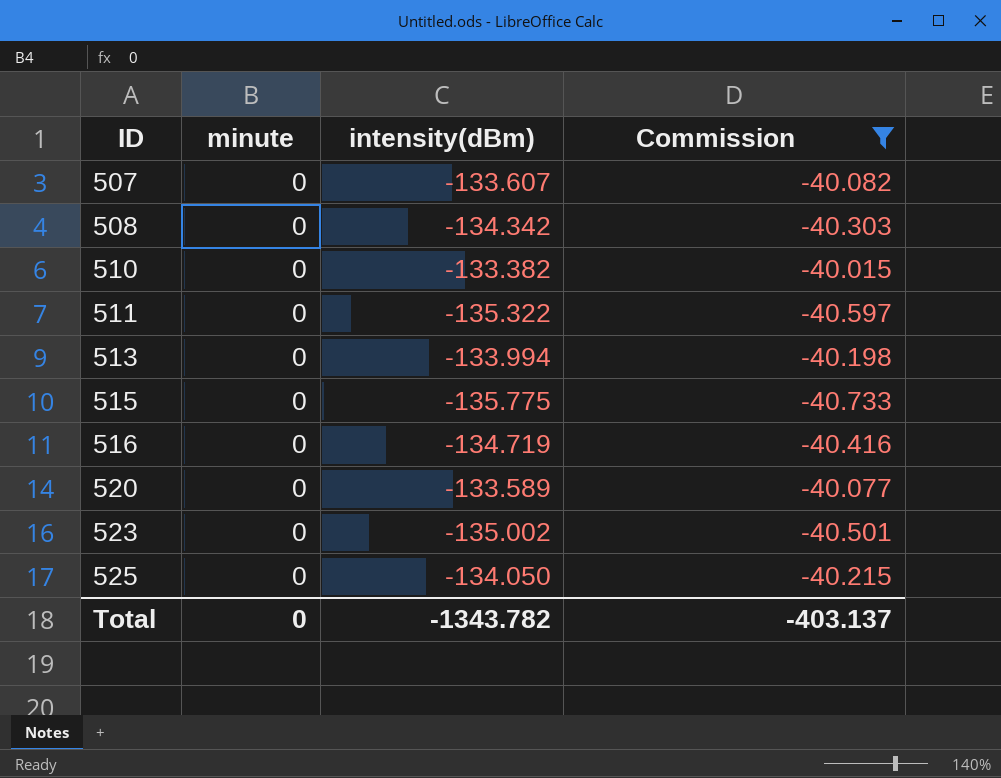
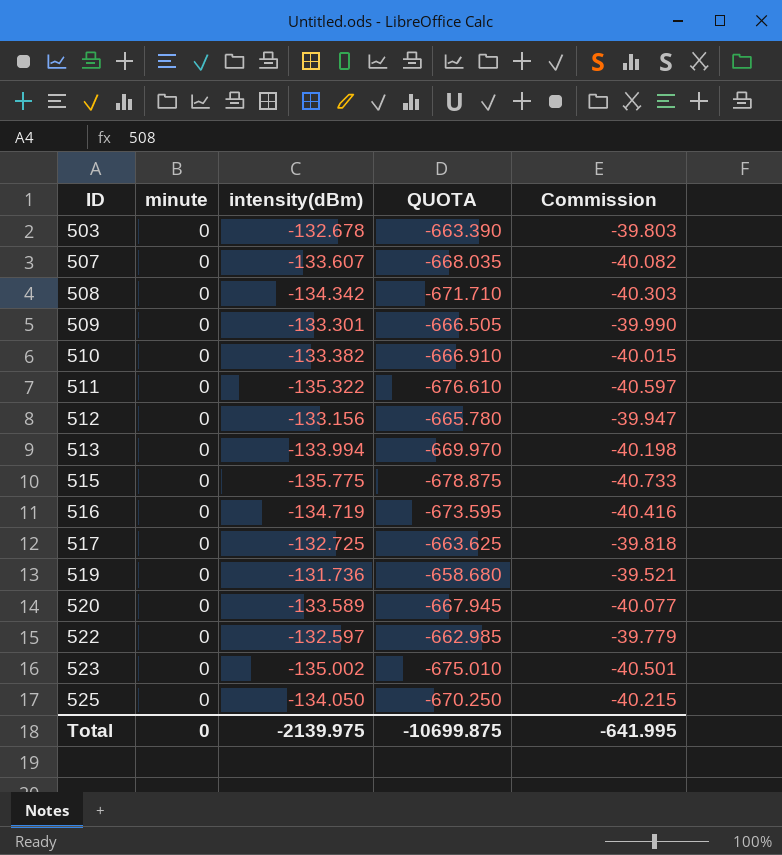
filter: Commission <= -40.015 -> none
column QUOTA | formula: none -> [intensity(dBm)] * 5
Total | intensity(dBm): -1343.782 -> -2139.975
Total | Commission: -403.137 -> -641.995

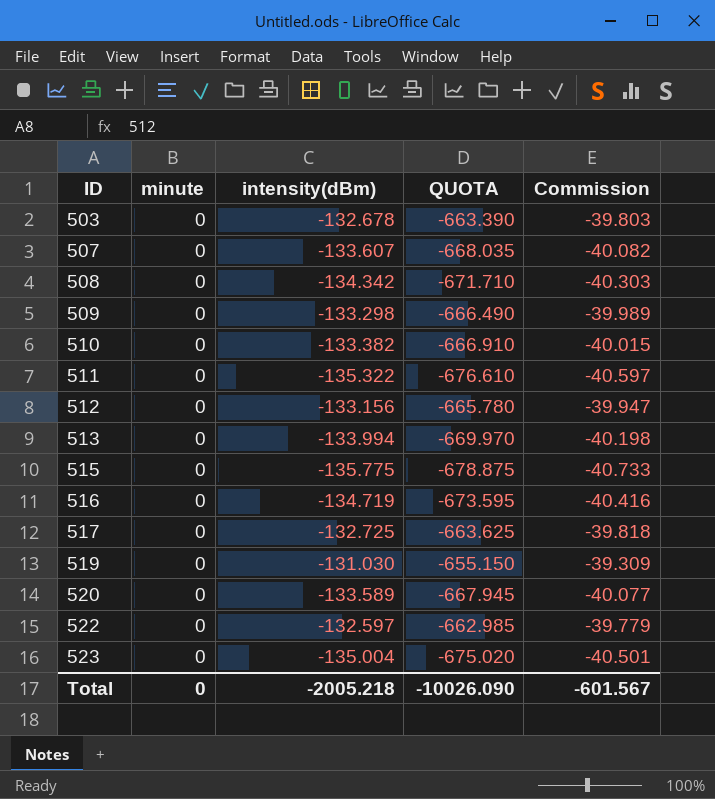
row 525: 0 | -134.050 | -670.250 | -40.215 -> none
509 | intensity(dBm): -133.301 -> -133.298
509 | QUOTA: -666.505 -> -666.490
509 | Commission: -39.990 -> -39.989
519 | intensity(dBm): -131.736 -> -131.030
519 | QUOTA: -658.680 -> -655.150
519 | Commission: -39.521 -> -39.309
523 | intensity(dBm): -135.002 -> -135.004
523 | QUOTA: -675.010 -> -675.020
Total | intensity(dBm): -2139.975 -> -2005.218
Total | QUOTA: -10699.875 -> -10026.090
Total | Commission: -641.995 -> -601.567

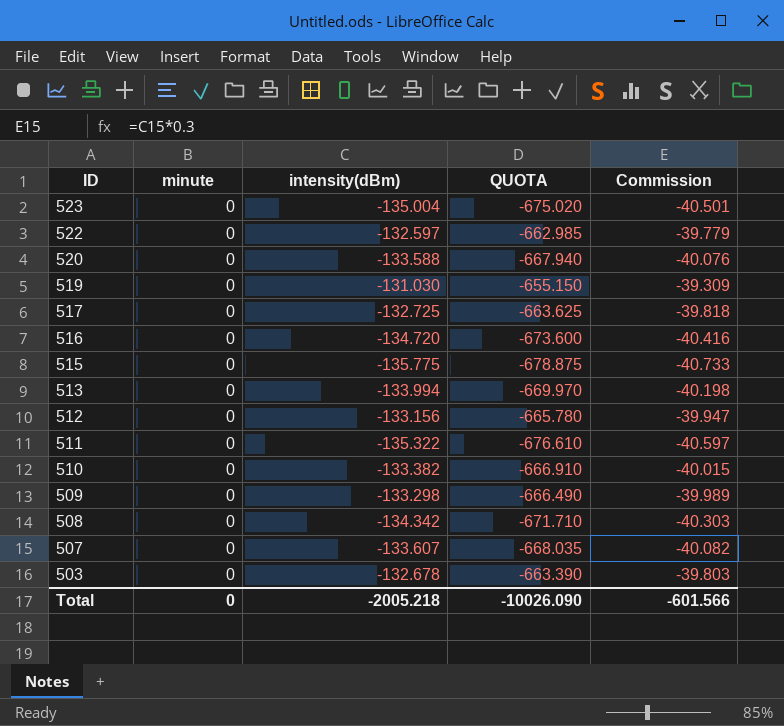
row order: ID ascending -> ID descending
520 | intensity(dBm): -133.589 -> -133.588
520 | QUOTA: -667.945 -> -667.940
520 | Commission: -40.077 -> -40.076
516 | intensity(dBm): -134.719 -> -134.720
516 | QUOTA: -673.595 -> -673.600
Total | Commission: -601.567 -> -601.566

